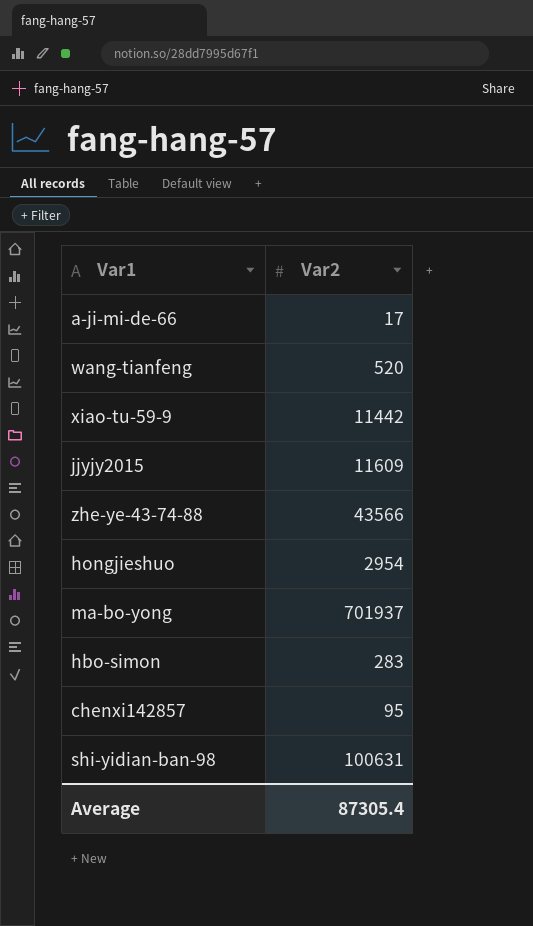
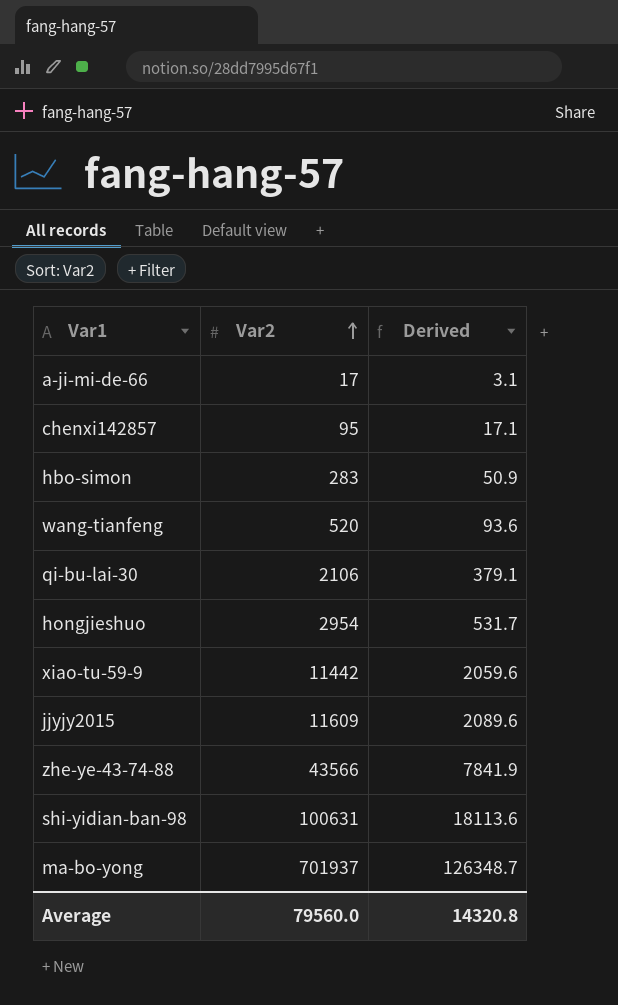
row order: none -> Var2 ascending
column Derived | formula: none -> [Var2] * 0.18
row qi-bu-lai-30: none -> 2106 | 379.1
Average | Var2: 87305.4 -> 79560.0

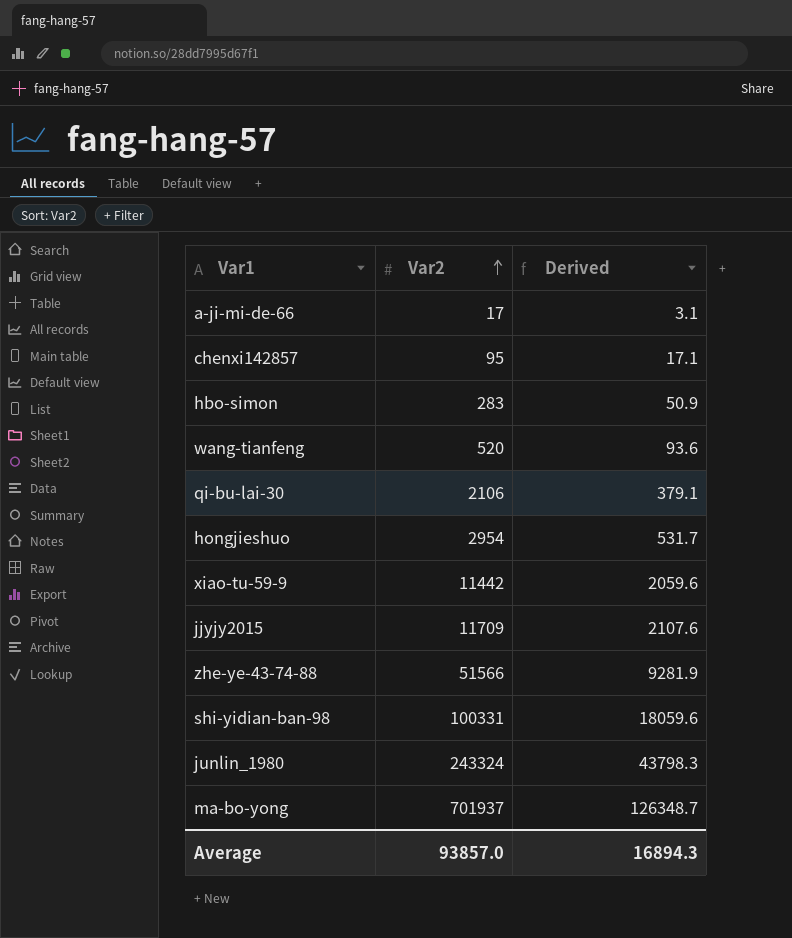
jjyjy2015 | Var2: 11609 -> 11709
jjyjy2015 | Derived: 2089.6 -> 2107.6
zhe-ye-43-74-88 | Var2: 43566 -> 51566
zhe-ye-43-74-88 | Derived: 7841.9 -> 9281.9
shi-yidian-ban-98 | Var2: 100631 -> 100331
shi-yidian-ban-98 | Derived: 18113.6 -> 18059.6
row junlin_1980: none -> 243324 | 43798.3
Average | Var2: 79560.0 -> 93857.0
Average | Derived: 14320.8 -> 16894.3

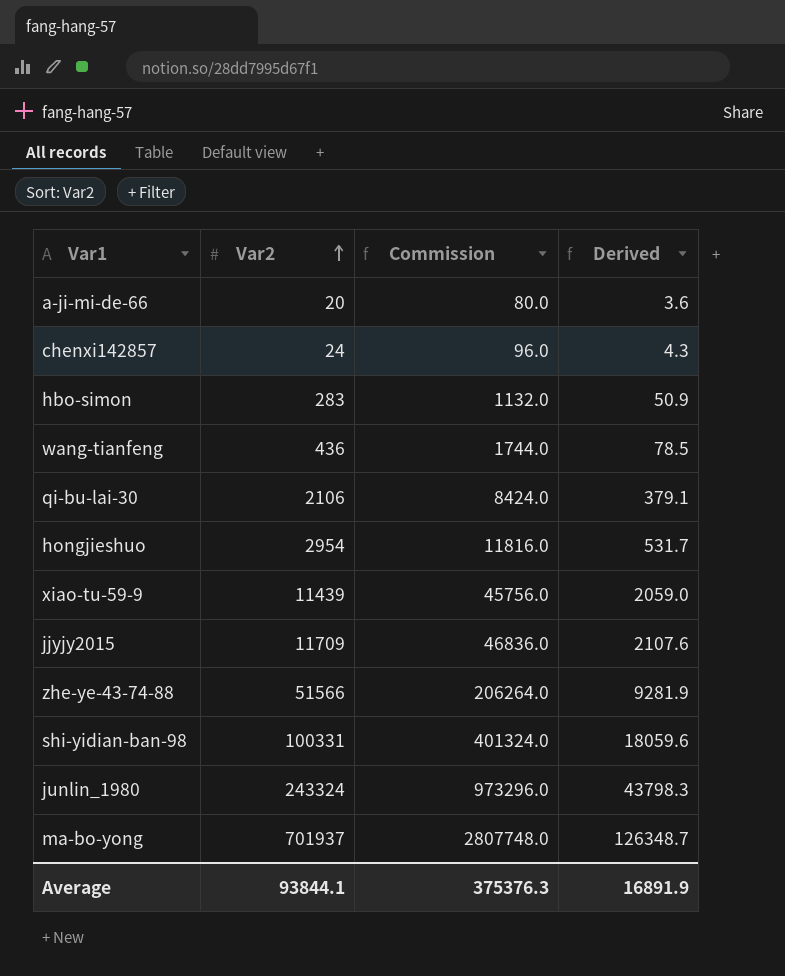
column Commission | formula: none -> [Var2] * 4
a-ji-mi-de-66 | Var2: 17 -> 20
a-ji-mi-de-66 | Derived: 3.1 -> 3.6
chenxi142857 | Var2: 95 -> 24
chenxi142857 | Derived: 17.1 -> 4.3
wang-tianfeng | Var2: 520 -> 436
wang-tianfeng | Derived: 93.6 -> 78.5
xiao-tu-59-9 | Var2: 11442 -> 11439
xiao-tu-59-9 | Derived: 2059.6 -> 2059.0
Average | Var2: 93857.0 -> 93844.1
Average | Derived: 16894.3 -> 16891.9

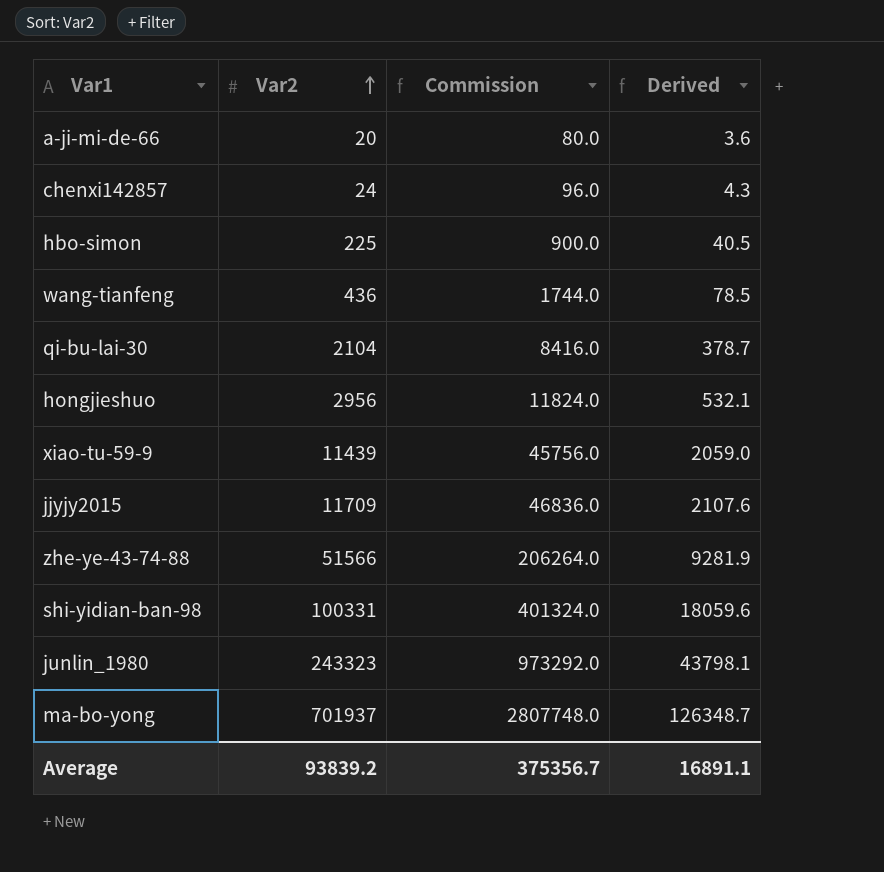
hbo-simon | Var2: 283 -> 225
hbo-simon | Commission: 1132.0 -> 900.0
hbo-simon | Derived: 50.9 -> 40.5
qi-bu-lai-30 | Var2: 2106 -> 2104
qi-bu-lai-30 | Commission: 8424.0 -> 8416.0
qi-bu-lai-30 | Derived: 379.1 -> 378.7
hongjieshuo | Var2: 2954 -> 2956
hongjieshuo | Commission: 11816.0 -> 11824.0
hongjieshuo | Derived: 531.7 -> 532.1
junlin_1980 | Var2: 243324 -> 243323
junlin_1980 | Commission: 973296.0 -> 973292.0
junlin_1980 | Derived: 43798.3 -> 43798.1
Average | Var2: 93844.1 -> 93839.2
Average | Commission: 375376.3 -> 375356.7
Average | Derived: 16891.9 -> 16891.1

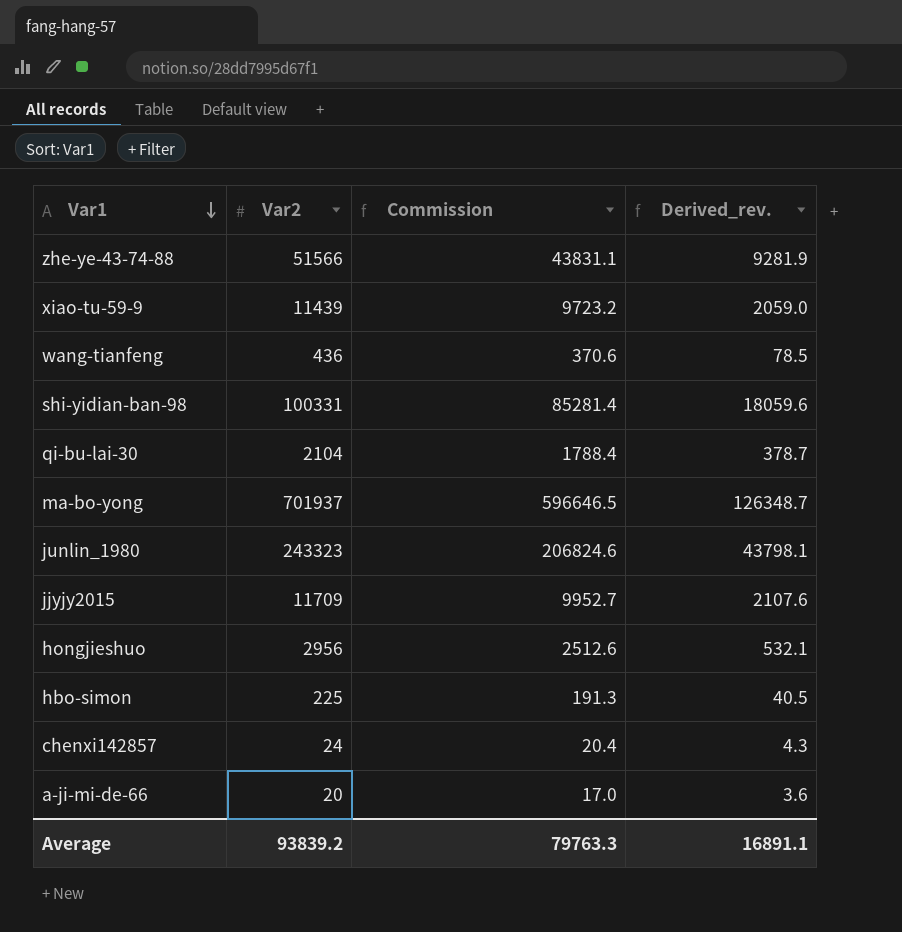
row order: Var2 ascending -> Var1 descending
column Commission | formula: [Var2] * 4 -> [Var2] * 0.85
column name: Derived -> Derived_rev.
Average | Commission: 375356.7 -> 79763.3

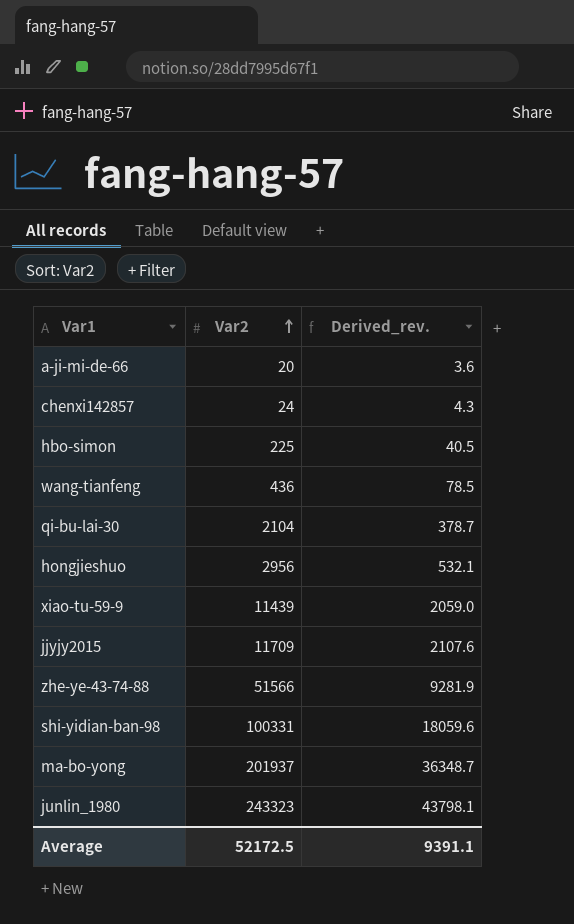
row order: Var1 descending -> Var2 ascending
column Commission | formula: [Var2] * 0.85 -> none
ma-bo-yong | Var2: 701937 -> 201937
ma-bo-yong | Derived_rev.: 126348.7 -> 36348.7
Average | Var2: 93839.2 -> 52172.5
Average | Derived_rev.: 16891.1 -> 9391.1

